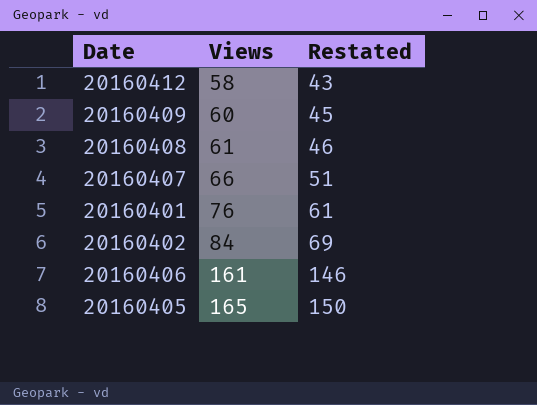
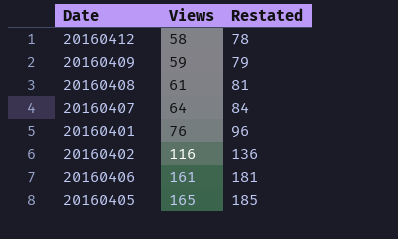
column Restated | formula: [Views] - 15 -> [Views] + 20
20160409 | Views: 60 -> 59
20160407 | Views: 66 -> 64
20160402 | Views: 84 -> 116

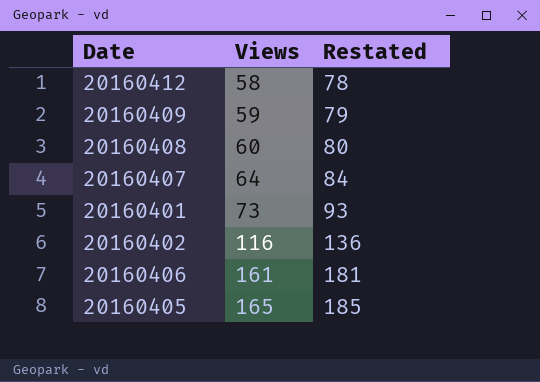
20160408 | Views: 61 -> 60
20160408 | Restated: 81 -> 80
20160401 | Views: 76 -> 73
20160401 | Restated: 96 -> 93

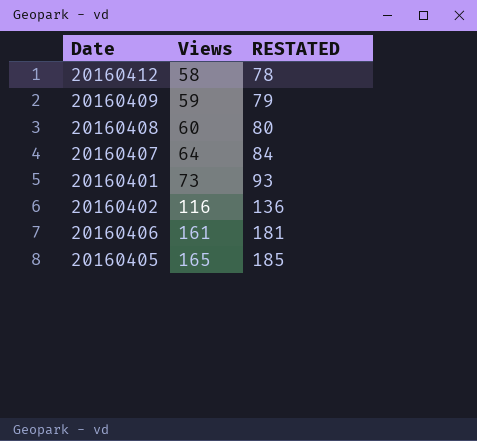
column name: Restated -> RESTATED

